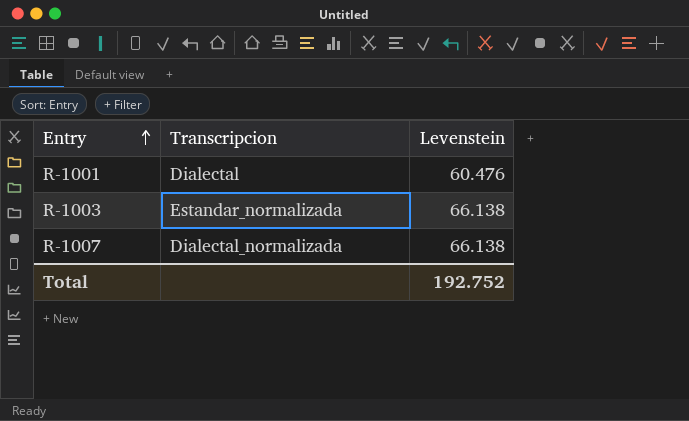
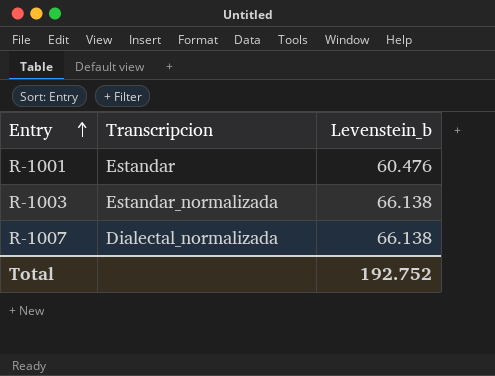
column name: Levenstein -> Levenstein_b
R-1001 | Transcripcion: Dialectal -> Estandar

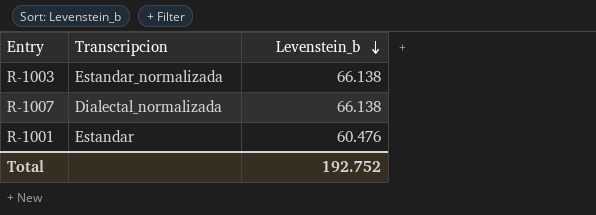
row order: Entry ascending -> Levenstein_b descending

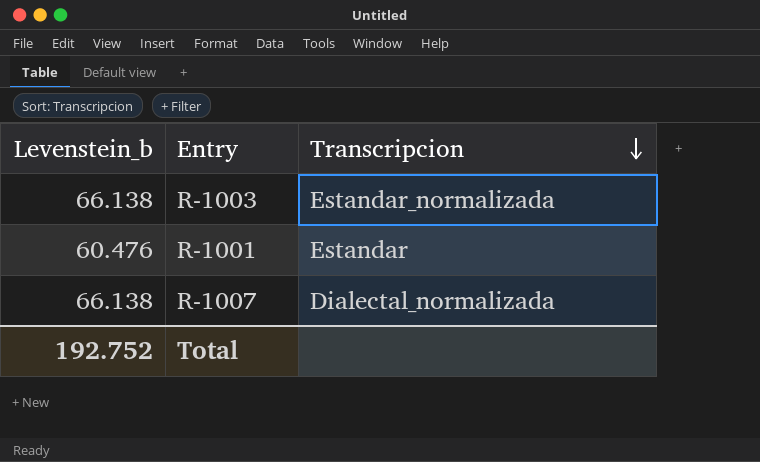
row order: Levenstein_b descending -> Transcripcion descending
column Levenstein_b | position: 3 -> 1

